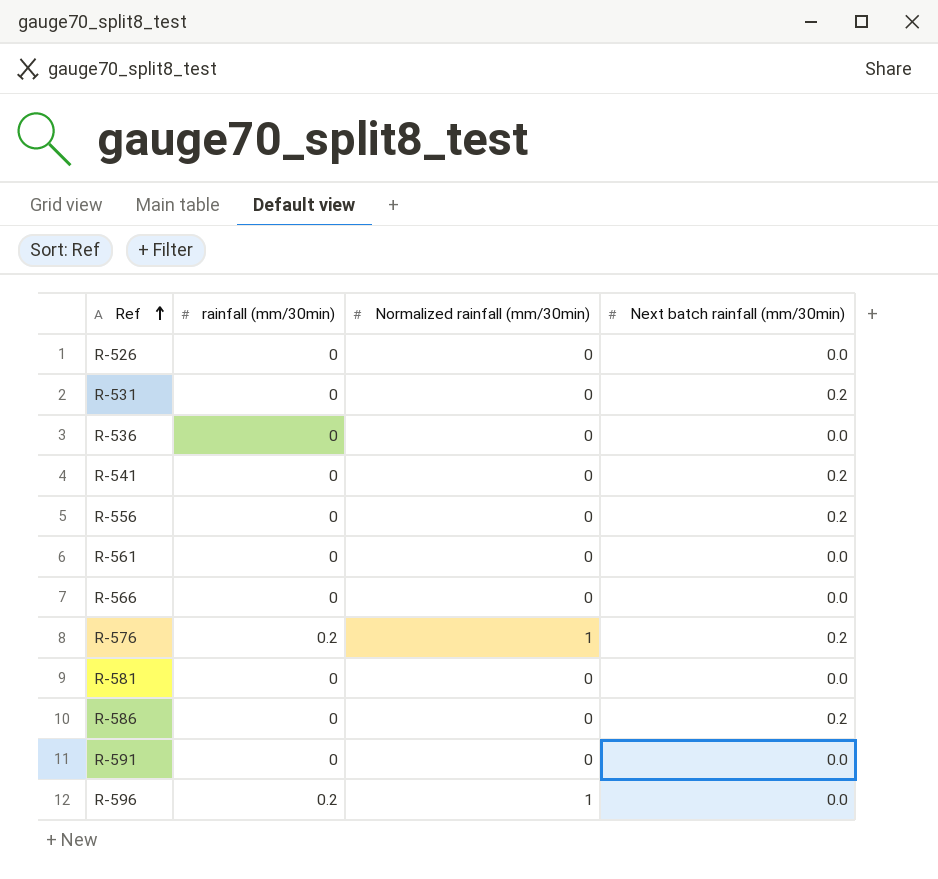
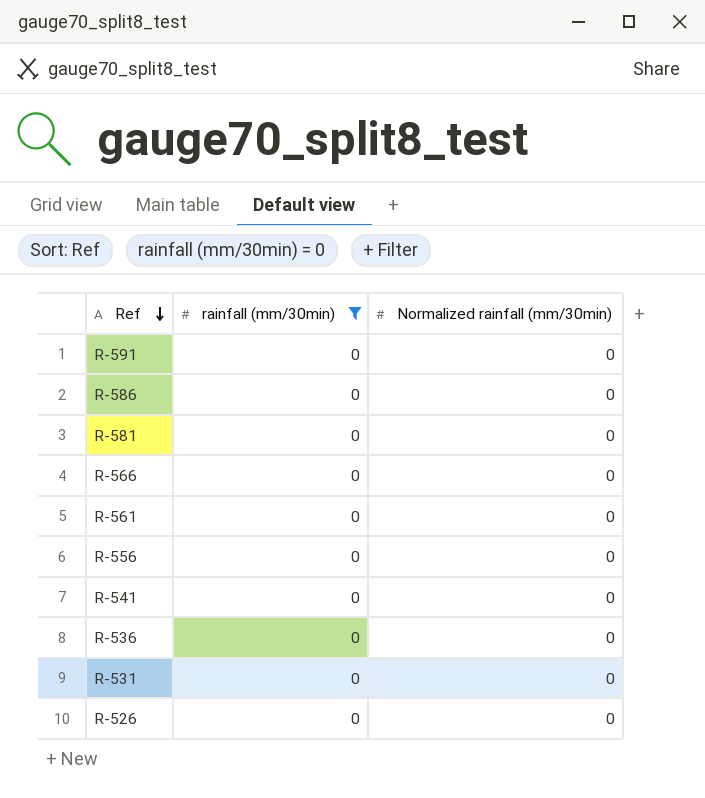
filter: none -> rainfall (mm/30min) = 0
row order: Ref ascending -> Ref descending
column Next batch rainfall (mm/30min) | position: 4 -> none

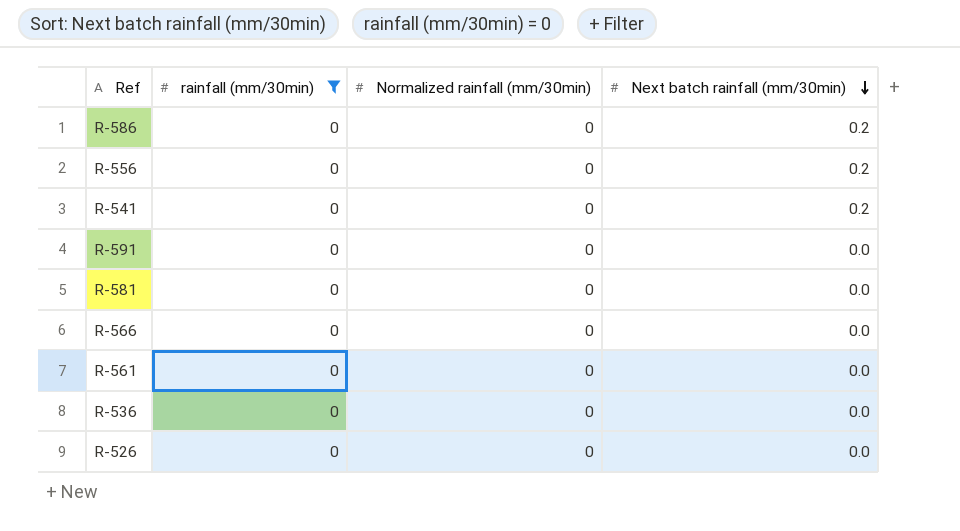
row order: Ref descending -> Next batch rainfall (mm/30min) descending
column Next batch rainfall (mm/30min) | position: none -> 4
row R-531: 0 | 0 -> none

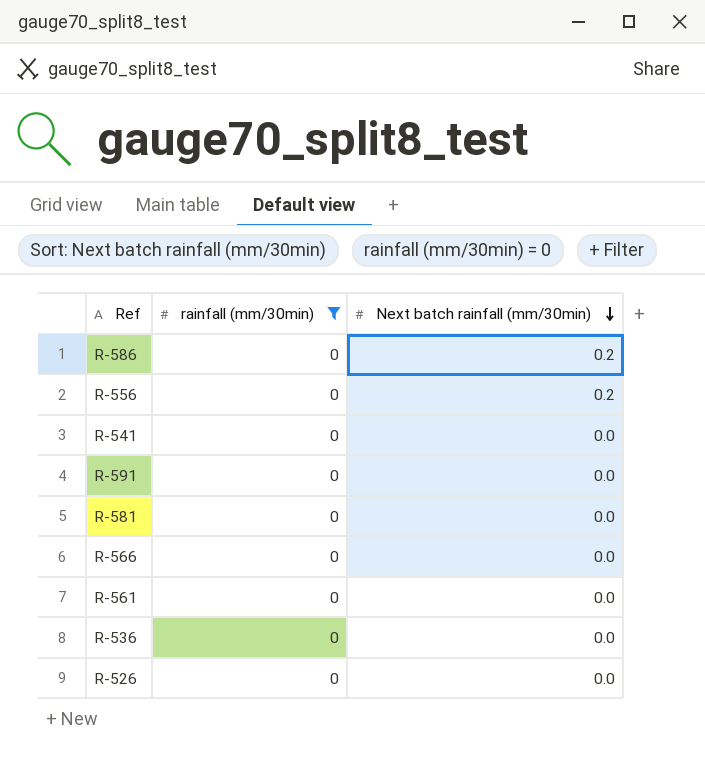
column Normalized rainfall (mm/30min) | position: 3 -> none
R-541 | Next batch rainfall (mm/30min): 0.2 -> 0.0

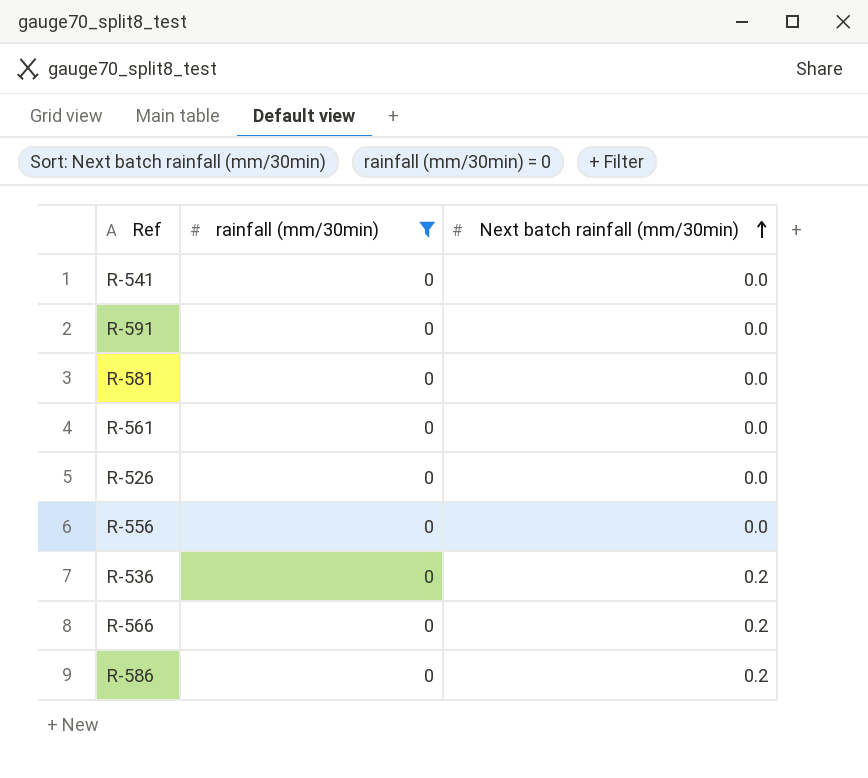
row order: Next batch rainfall (mm/30min) descending -> Next batch rainfall (mm/30min) ascending
R-556 | Next batch rainfall (mm/30min): 0.2 -> 0.0
R-536 | Next batch rainfall (mm/30min): 0.0 -> 0.2
R-566 | Next batch rainfall (mm/30min): 0.0 -> 0.2

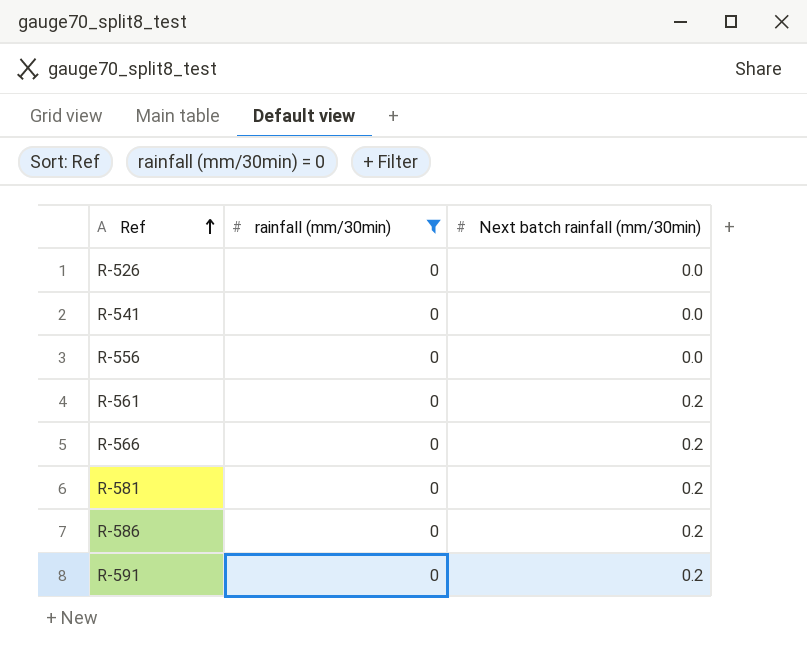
row order: Next batch rainfall (mm/30min) ascending -> Ref ascending
row R-536: 0 | 0.2 -> none
R-561 | Next batch rainfall (mm/30min): 0.0 -> 0.2
R-581 | Next batch rainfall (mm/30min): 0.0 -> 0.2
R-591 | Next batch rainfall (mm/30min): 0.0 -> 0.2

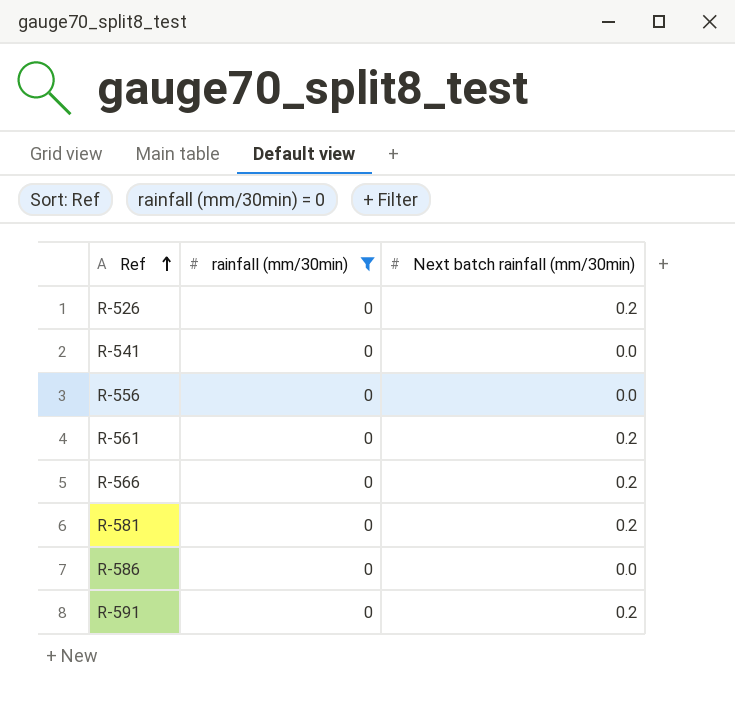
R-526 | Next batch rainfall (mm/30min): 0.0 -> 0.2
R-586 | Next batch rainfall (mm/30min): 0.2 -> 0.0

